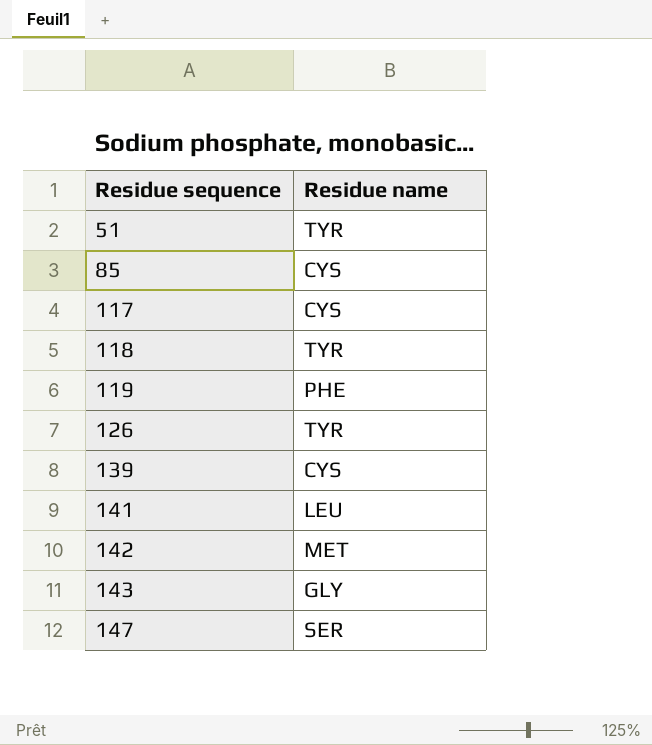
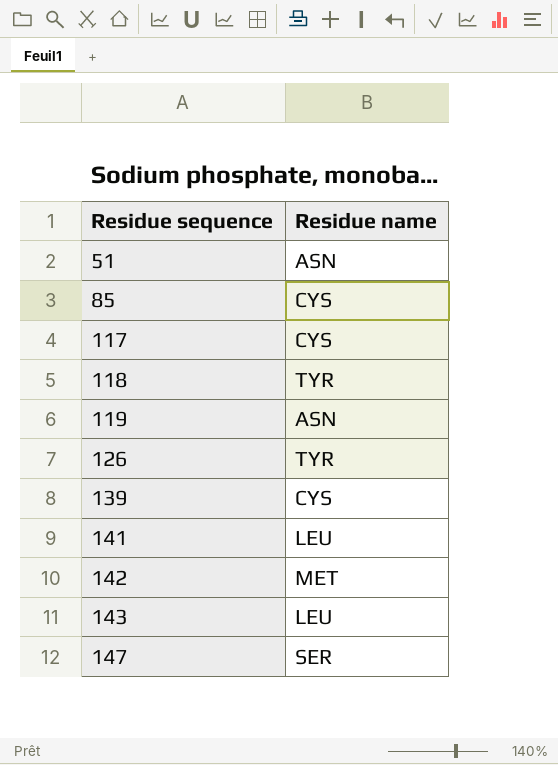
51 | Residue name: TYR -> ASN
119 | Residue name: PHE -> ASN
143 | Residue name: GLY -> LEU

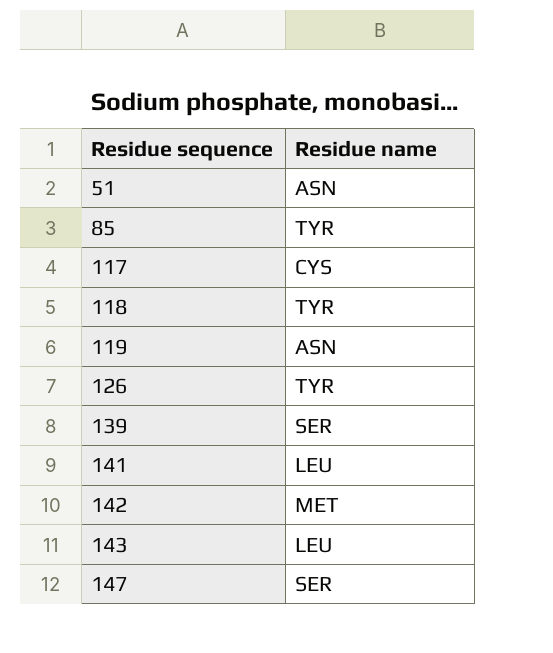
85 | Residue name: CYS -> TYR
139 | Residue name: CYS -> SER

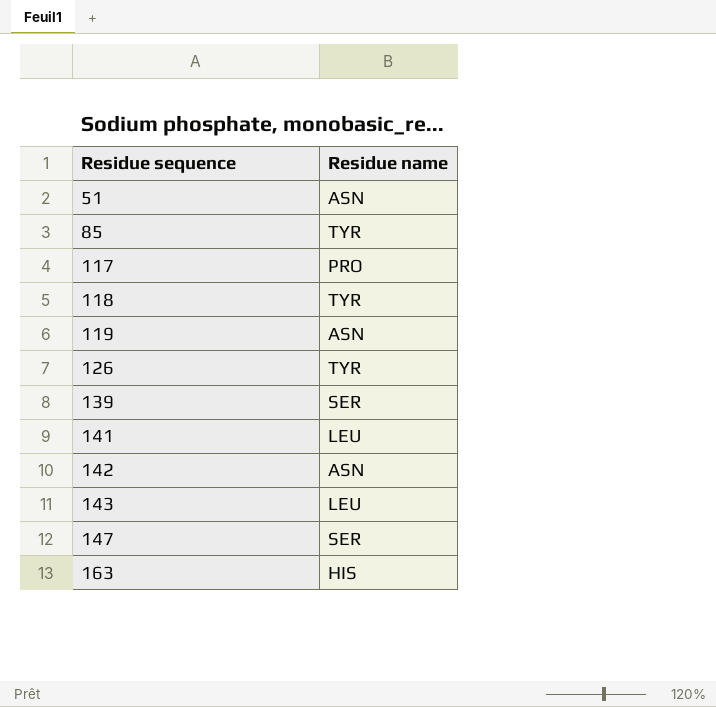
117 | Residue name: CYS -> PRO
142 | Residue name: MET -> ASN
row 163: none -> HIS

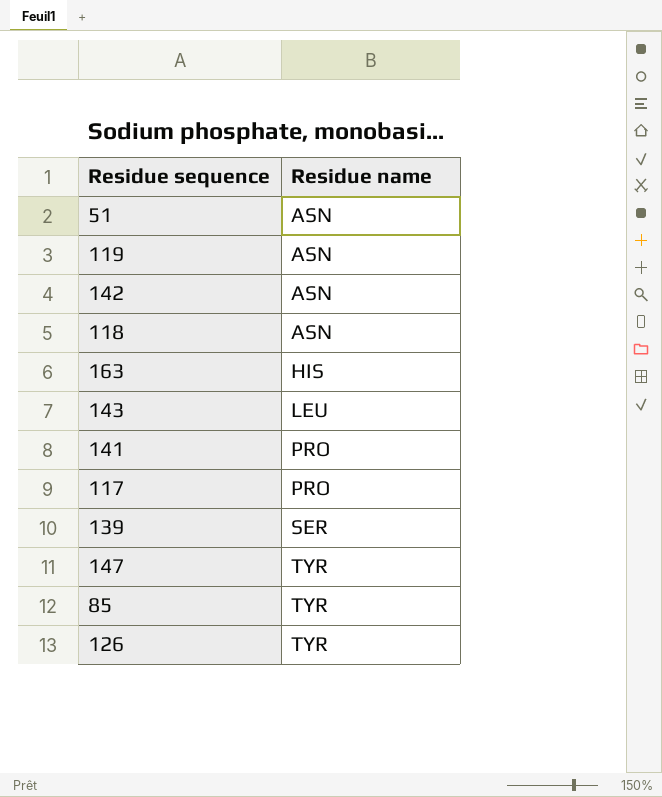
row order: Residue sequence ascending -> Residue name ascending
118 | Residue name: TYR -> ASN
141 | Residue name: LEU -> PRO
147 | Residue name: SER -> TYR

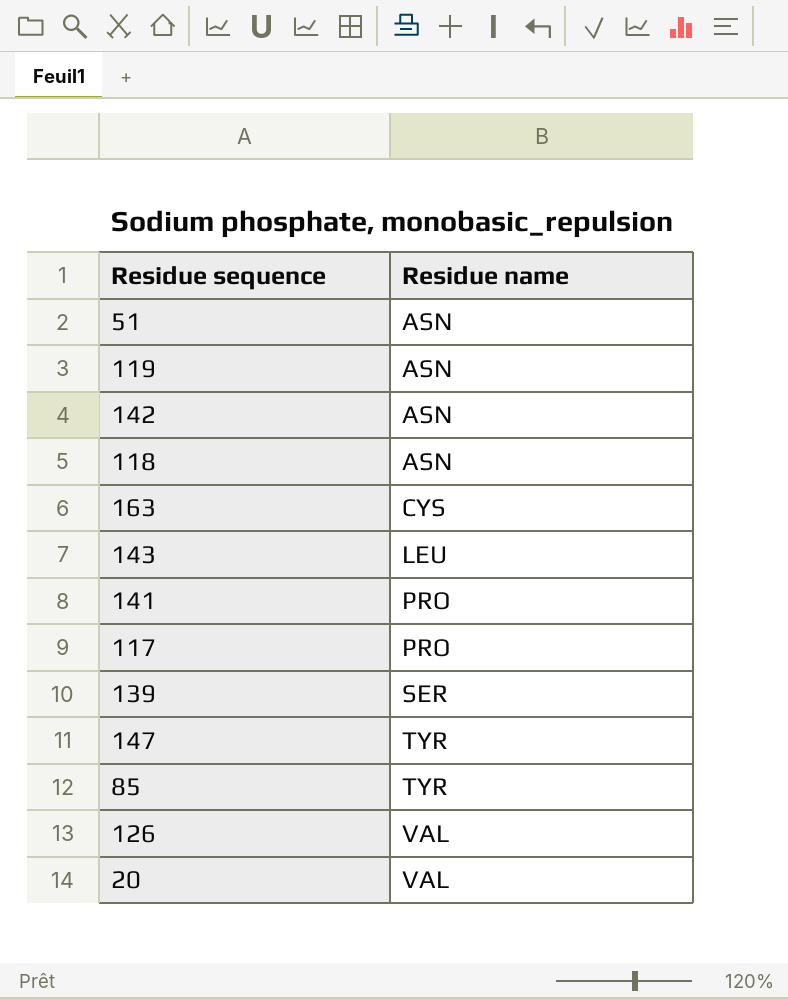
163 | Residue name: HIS -> CYS
126 | Residue name: TYR -> VAL
row 20: none -> VAL

